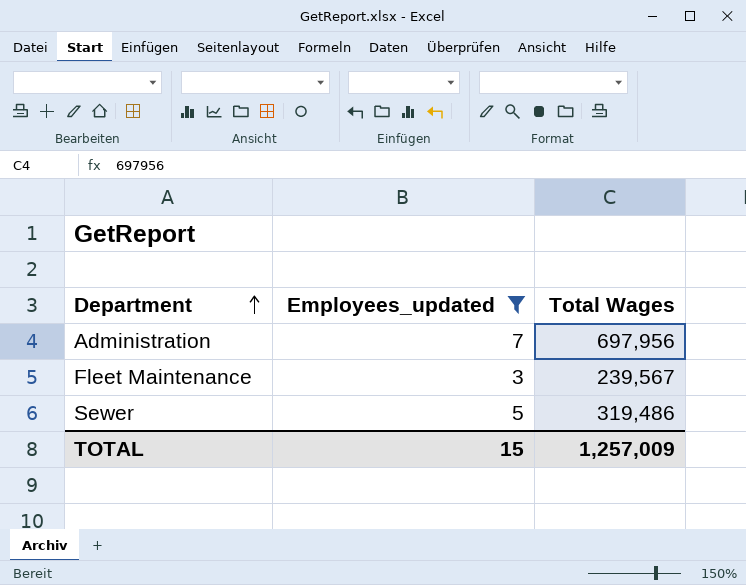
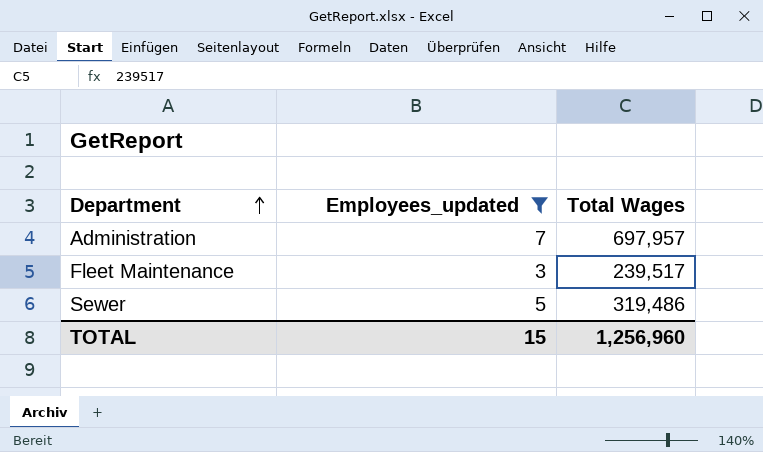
Administration | Total Wages: 697,956 -> 697,957
Fleet Maintenance | Total Wages: 239,567 -> 239,517
TOTAL | Total Wages: 1,257,009 -> 1,256,960

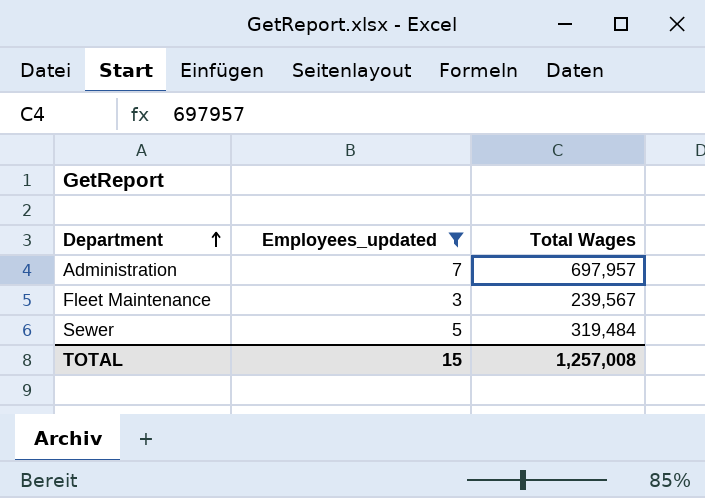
Fleet Maintenance | Total Wages: 239,517 -> 239,567
Sewer | Total Wages: 319,486 -> 319,484
TOTAL | Total Wages: 1,256,960 -> 1,257,008

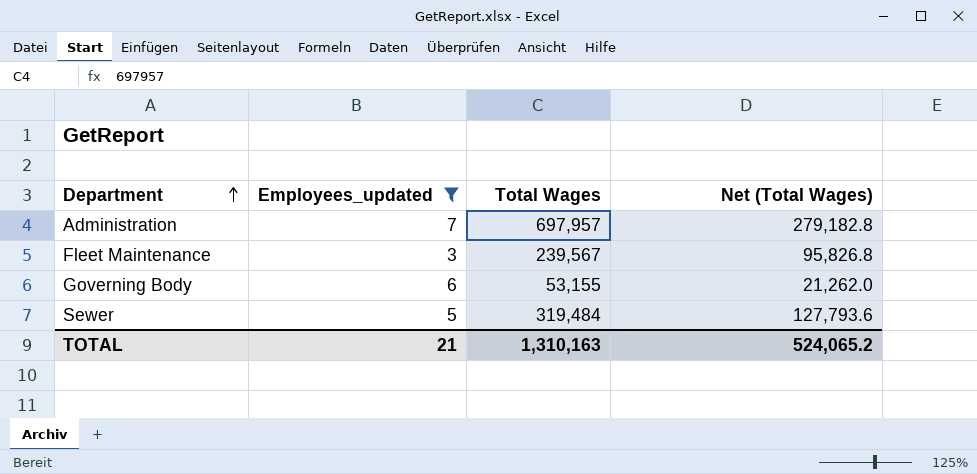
column Net (Total Wages) | formula: none -> [Total Wages] * 0.4
row Governing Body: none -> 6 | 53,155 | 21,262.0
TOTAL | Employees_updated: 15 -> 21
TOTAL | Total Wages: 1,257,008 -> 1,310,163

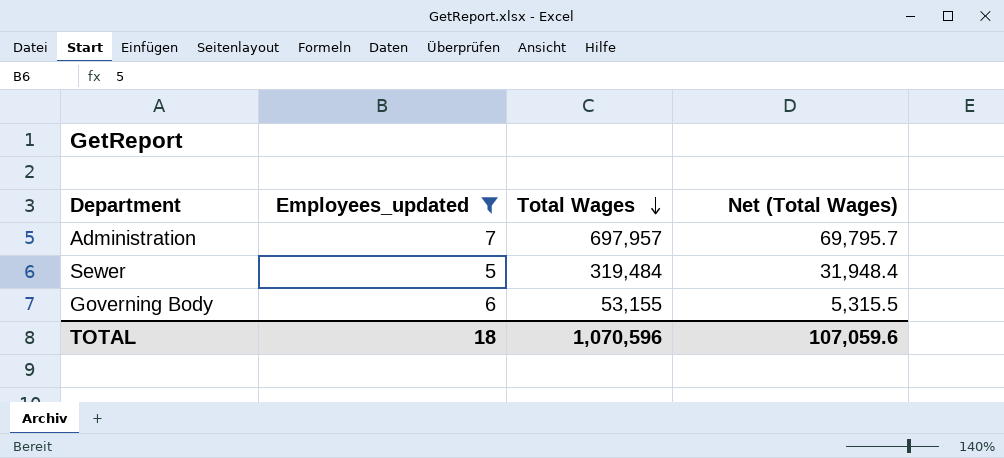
row order: Department ascending -> Total Wages descending
column Net (Total Wages) | formula: [Total Wages] * 0.4 -> [Total Wages] * 0.1
row Fleet Maintenance: 3 | 239,567 | 95,826.8 -> none
TOTAL | Employees_updated: 21 -> 18
TOTAL | Total Wages: 1,310,163 -> 1,070,596
TOTAL | Net (Total Wages): 524,065.2 -> 107,059.6

